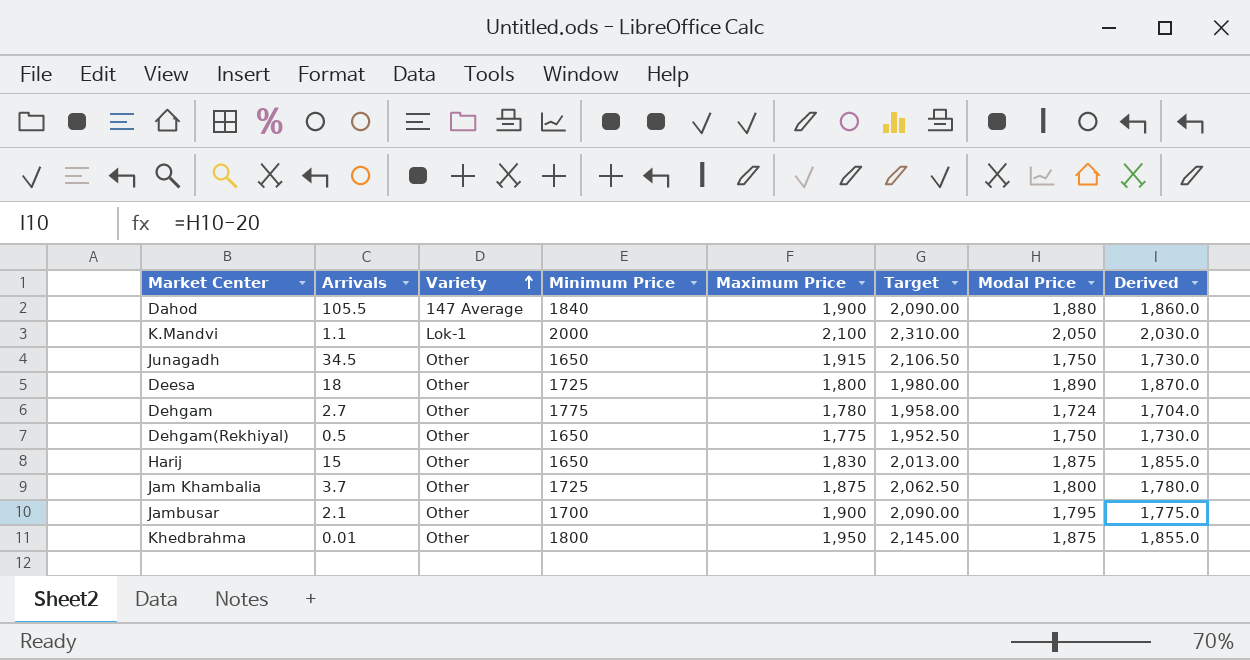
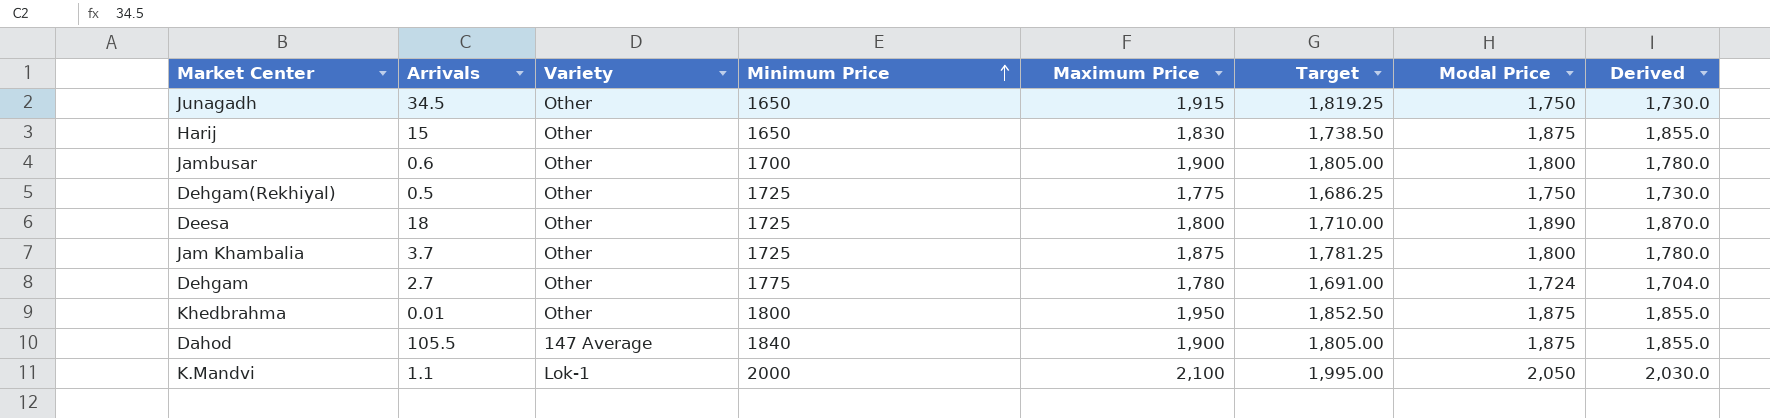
row order: Variety ascending -> Minimum Price ascending
column Target | formula: [Maximum Price] * 1.1 -> [Maximum Price] * 0.95
Jambusar | Arrivals: 2.1 -> 0.6
Jambusar | Modal Price: 1,795 -> 1,800
Jambusar | Derived: 1,775.0 -> 1,780.0
Dehgam(Rekhiyal) | Minimum Price: 1650 -> 1725
Dahod | Modal Price: 1,880 -> 1,875
Dahod | Derived: 1,860.0 -> 1,855.0

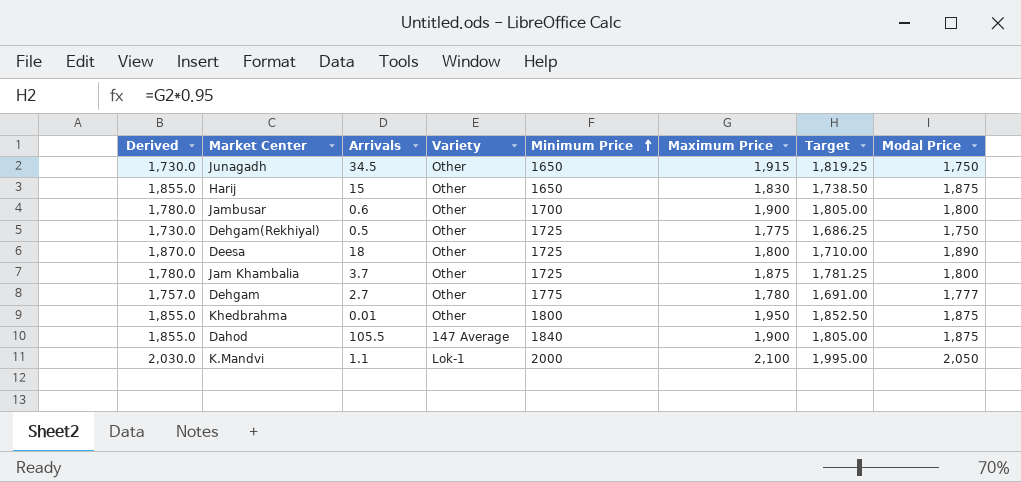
column Derived | position: 8 -> 1
Dehgam | Derived: 1,704.0 -> 1,757.0
Dehgam | Modal Price: 1,724 -> 1,777

